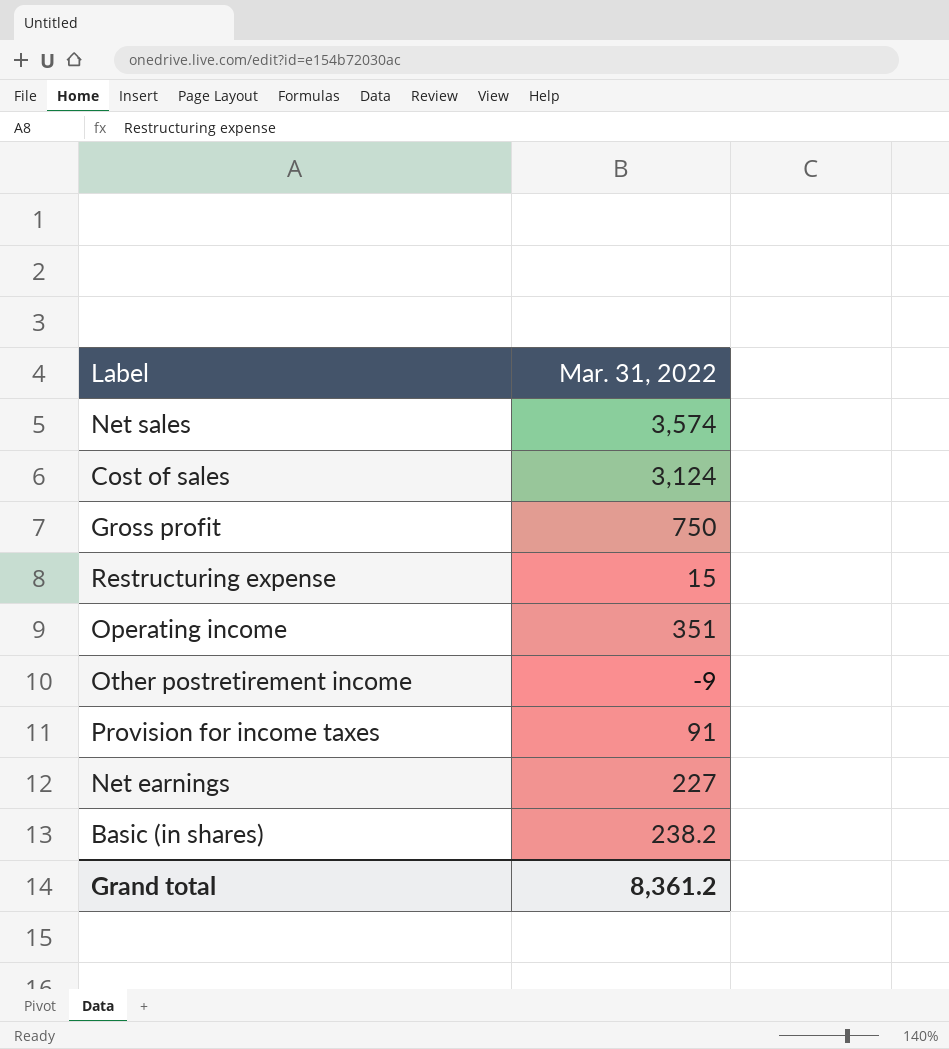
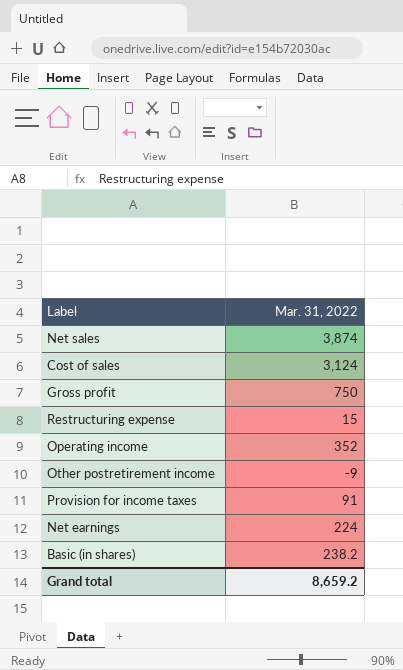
Net sales | Mar. 31, 2022: 3,574 -> 3,874
Operating income | Mar. 31, 2022: 351 -> 352
Net earnings | Mar. 31, 2022: 227 -> 224
Grand total | Mar. 31, 2022: 8,361.2 -> 8,659.2

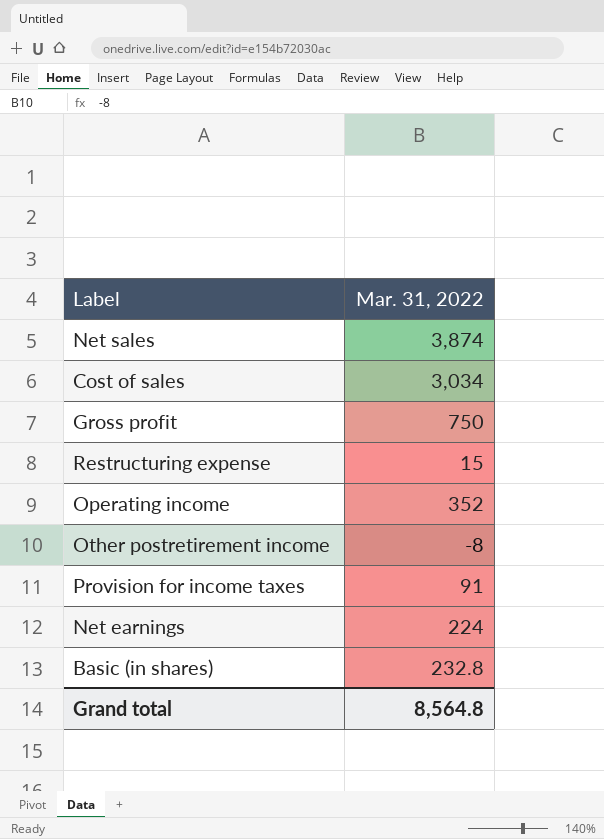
Cost of sales | Mar. 31, 2022: 3,124 -> 3,034
Other postretirement income | Mar. 31, 2022: -9 -> -8
Basic (in shares) | Mar. 31, 2022: 238.2 -> 232.8
Grand total | Mar. 31, 2022: 8,659.2 -> 8,564.8

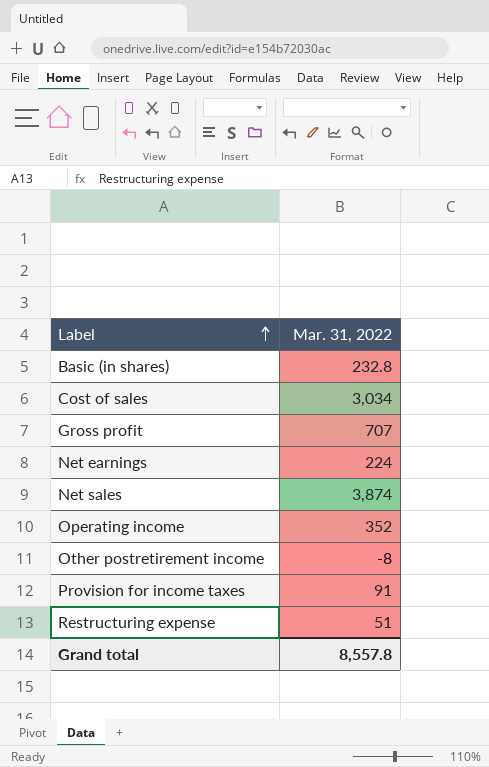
row order: none -> Label ascending
Gross profit | Mar. 31, 2022: 750 -> 707
Restructuring expense | Mar. 31, 2022: 15 -> 51
Grand total | Mar. 31, 2022: 8,564.8 -> 8,557.8

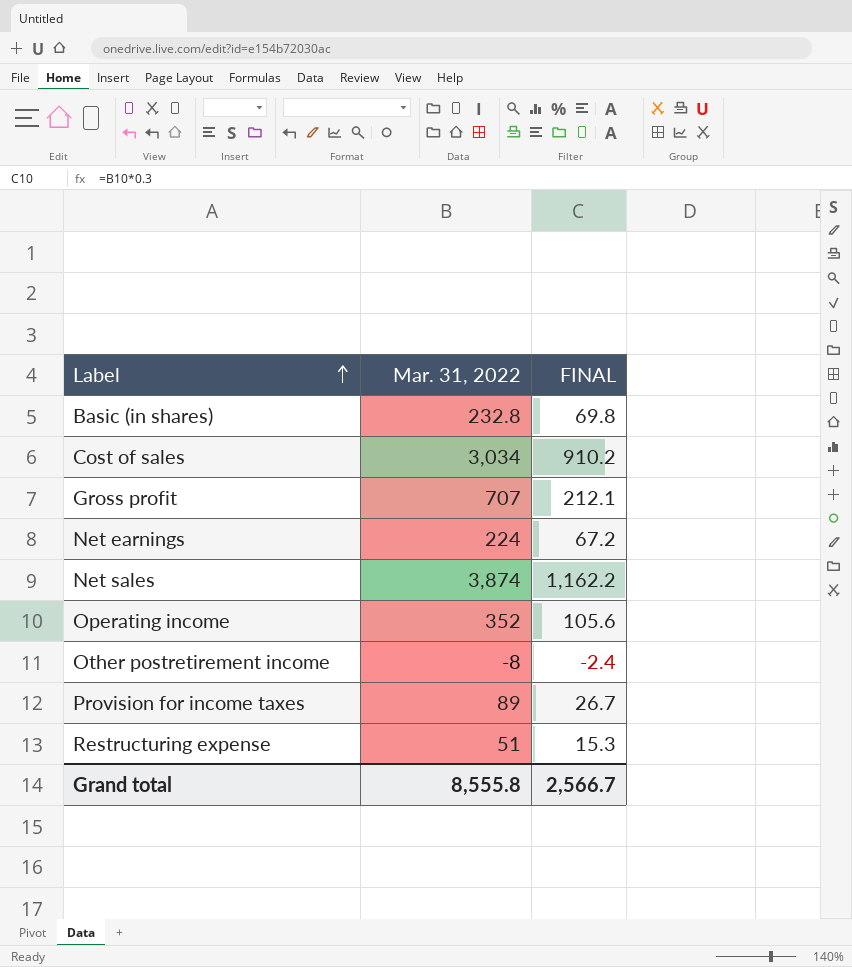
column FINAL | formula: none -> [Mar. 31, 2022] * 0.3
Provision for income taxes | Mar. 31, 2022: 91 -> 89
Grand total | Mar. 31, 2022: 8,557.8 -> 8,555.8

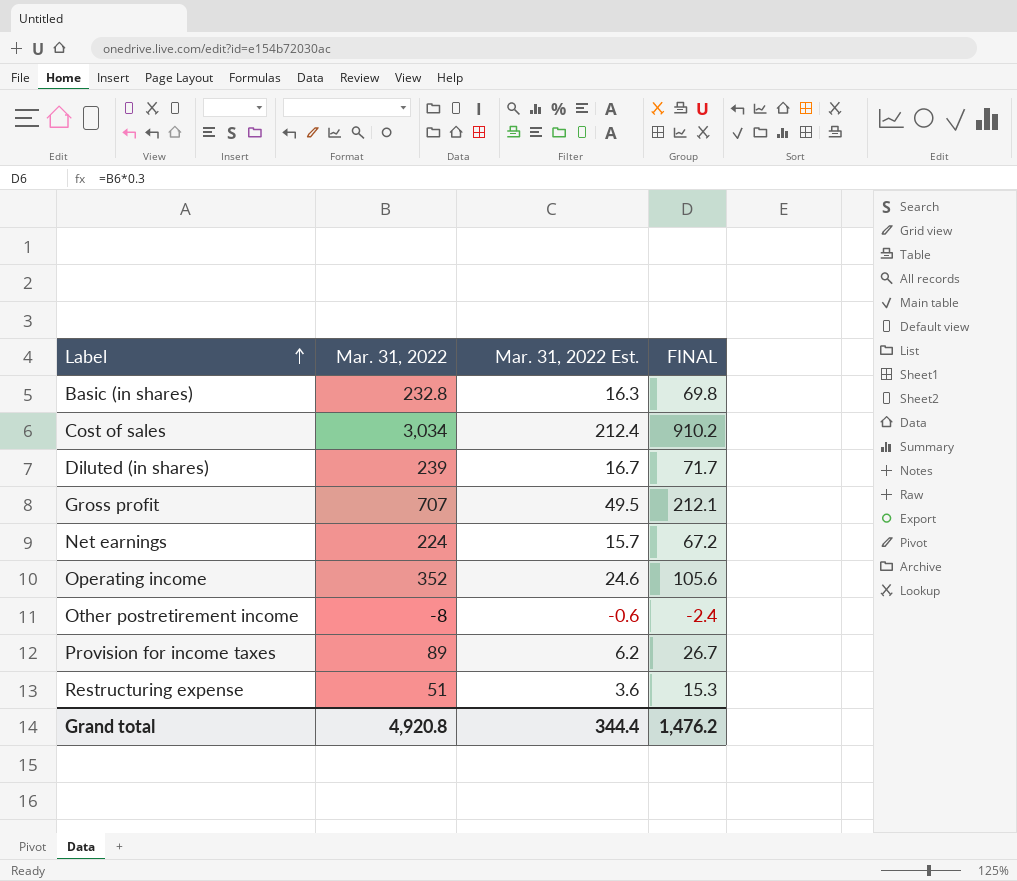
column Mar. 31, 2022 Est. | formula: none -> [Mar. 31, 2022] * 0.07
row Net sales: 3,874 | 1,162.2 -> none
row Diluted (in shares): none -> 239 | 16.7 | 71.7
Grand total | Mar. 31, 2022: 8,555.8 -> 4,920.8
Grand total | FINAL: 2,566.7 -> 1,476.2

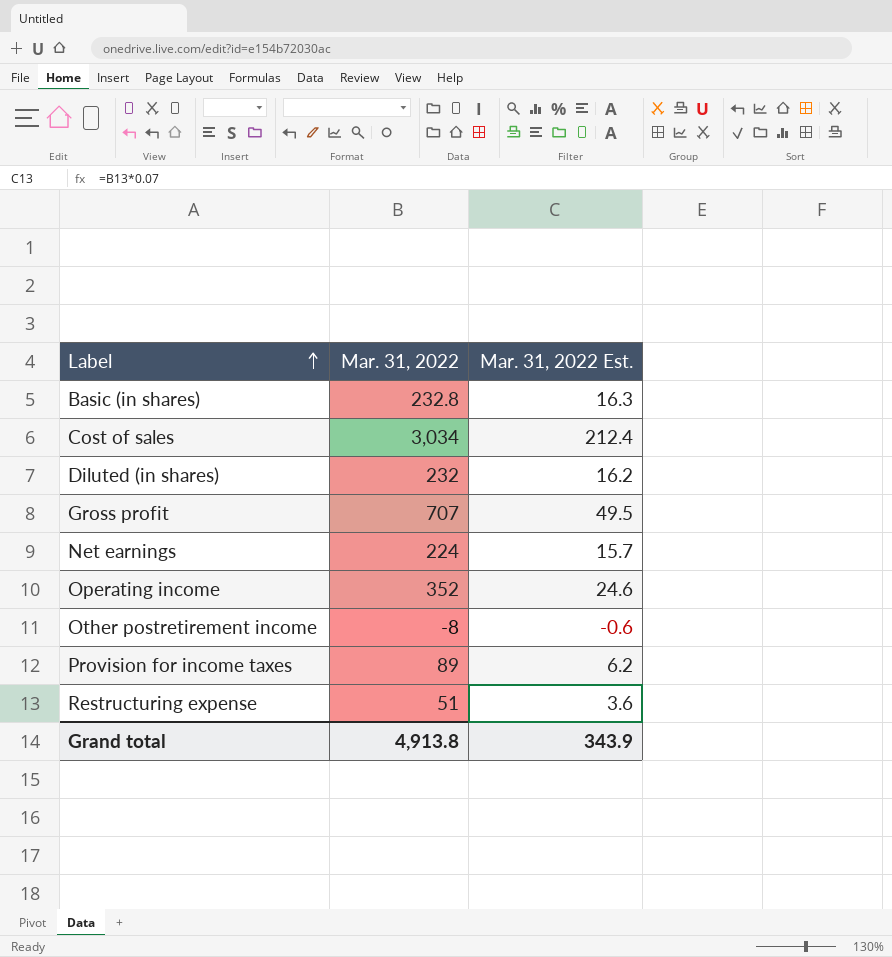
column FINAL | formula: [Mar. 31, 2022] * 0.3 -> none
Diluted (in shares) | Mar. 31, 2022: 239 -> 232
Diluted (in shares) | Mar. 31, 2022 Est.: 16.7 -> 16.2
Grand total | Mar. 31, 2022: 4,920.8 -> 4,913.8
Grand total | Mar. 31, 2022 Est.: 344.4 -> 343.9

